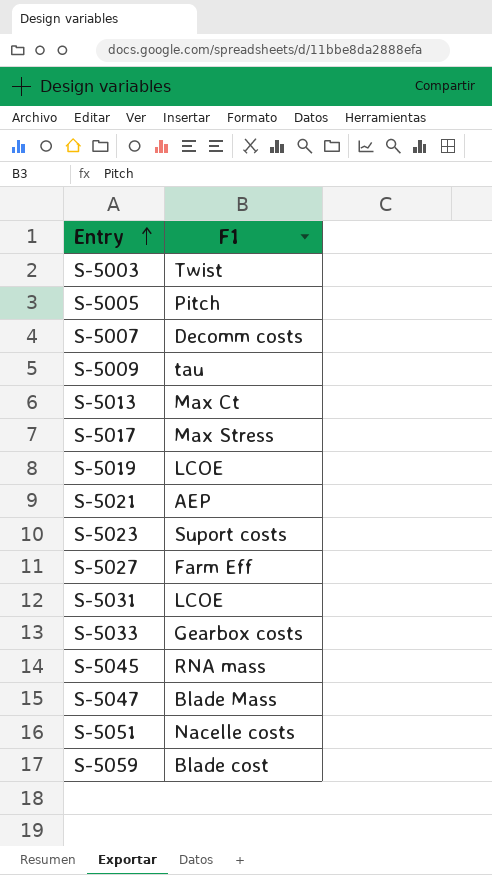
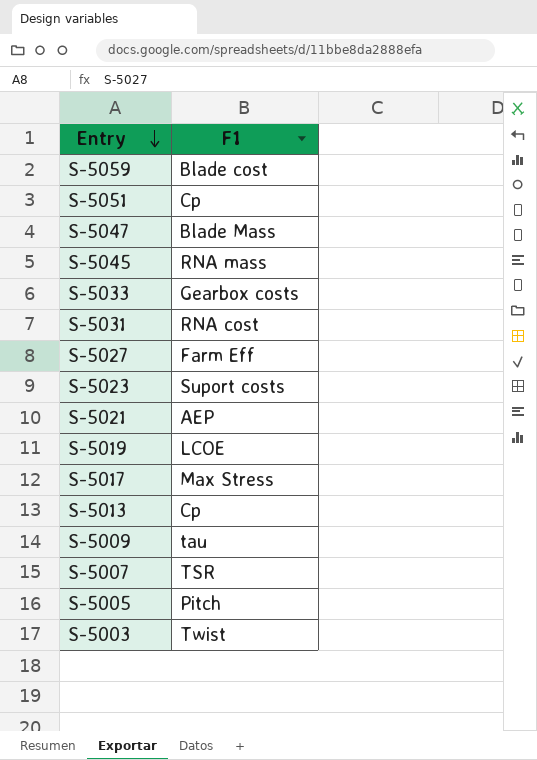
row order: Entry ascending -> Entry descending
S-5051 | F1: Nacelle costs -> Cp
S-5031 | F1: LCOE -> RNA cost
S-5013 | F1: Max Ct -> Cp
S-5007 | F1: Decomm costs -> TSR

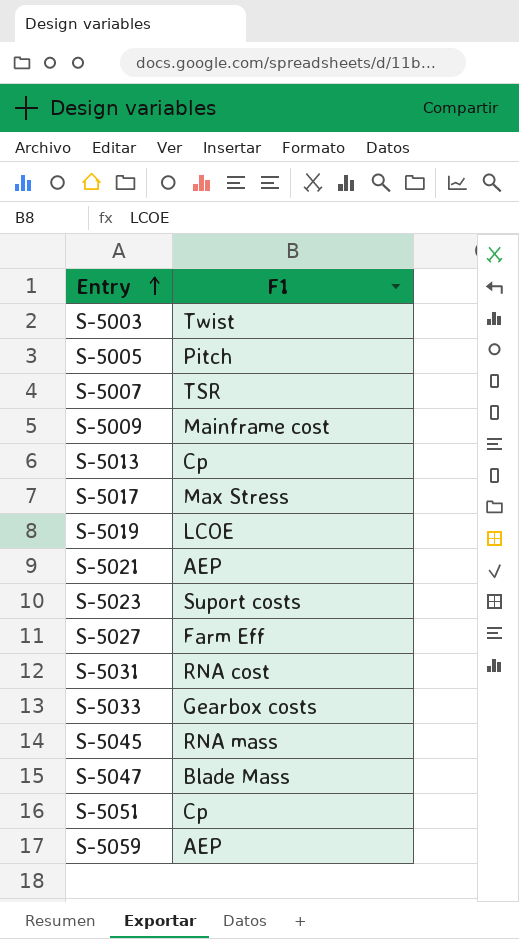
row order: Entry descending -> Entry ascending
S-5009 | F1: tau -> Mainframe cost
S-5059 | F1: Blade cost -> AEP

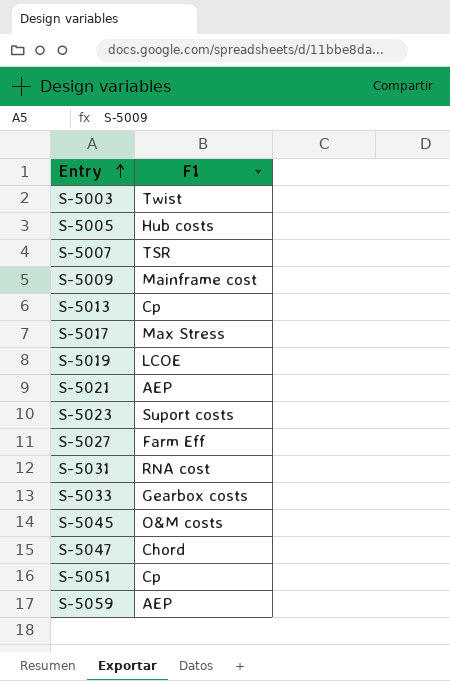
S-5005 | F1: Pitch -> Hub costs
S-5045 | F1: RNA mass -> O&M costs
S-5047 | F1: Blade Mass -> Chord

